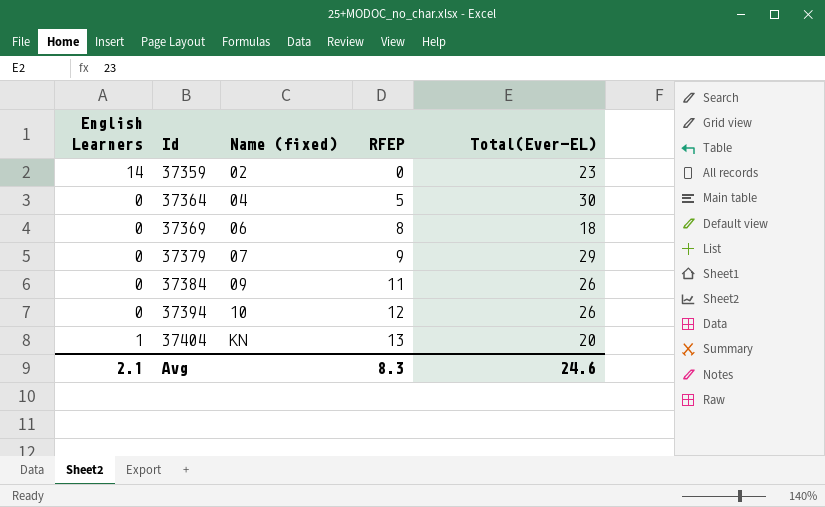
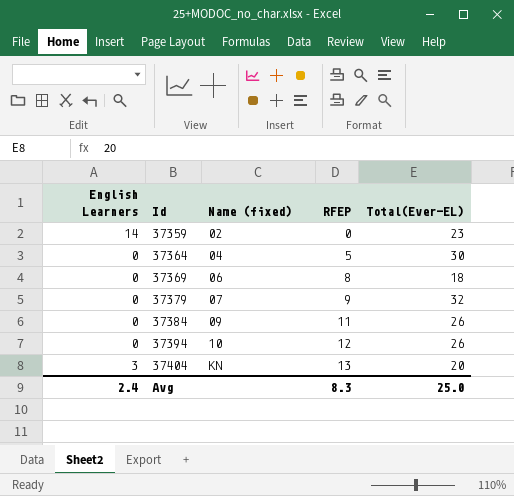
37379 | Total(Ever-EL): 29 -> 32
37404 | English Learners: 1 -> 3
Avg | English Learners: 2.1 -> 2.4
Avg | Total(Ever-EL): 24.6 -> 25.0

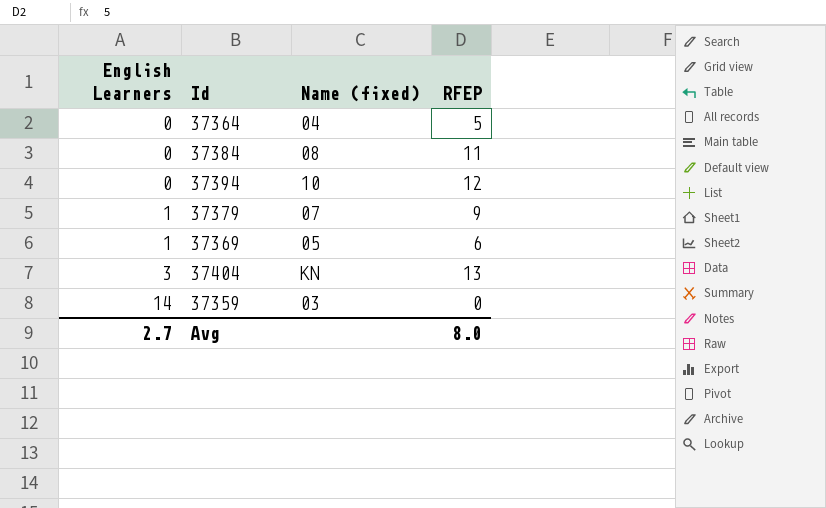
row order: Id ascending -> English Learners ascending
column Total(Ever-EL) | position: 5 -> none
37384 | Name (fixed): 09 -> 08
37379 | English Learners: 0 -> 1
37369 | English Learners: 0 -> 1
37369 | Name (fixed): 06 -> 05
37369 | RFEP: 8 -> 6
37359 | Name (fixed): 02 -> 03
Avg | English Learners: 2.4 -> 2.7
Avg | RFEP: 8.3 -> 8.0

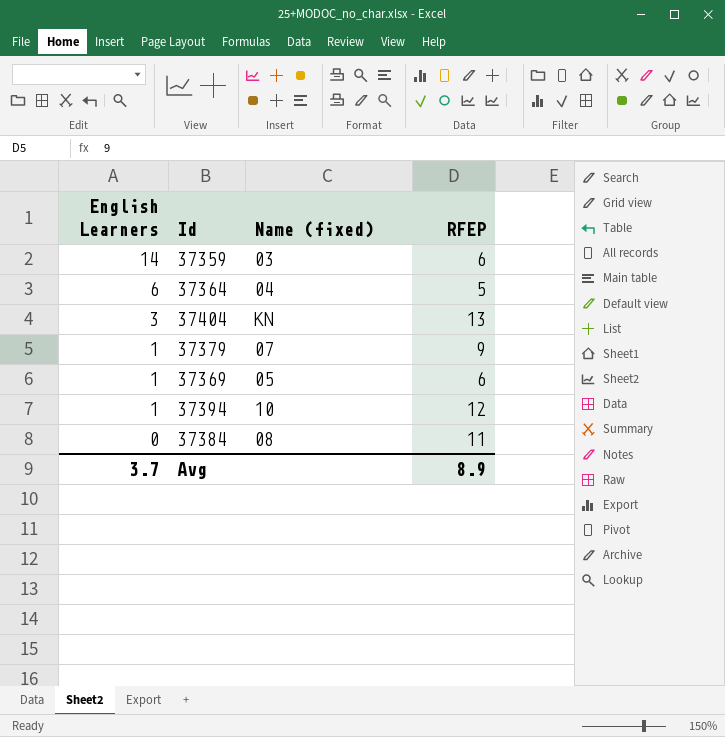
row order: English Learners ascending -> English Learners descending
37359 | RFEP: 0 -> 6
37364 | English Learners: 0 -> 6
37394 | English Learners: 0 -> 1
Avg | English Learners: 2.7 -> 3.7
Avg | RFEP: 8.0 -> 8.9

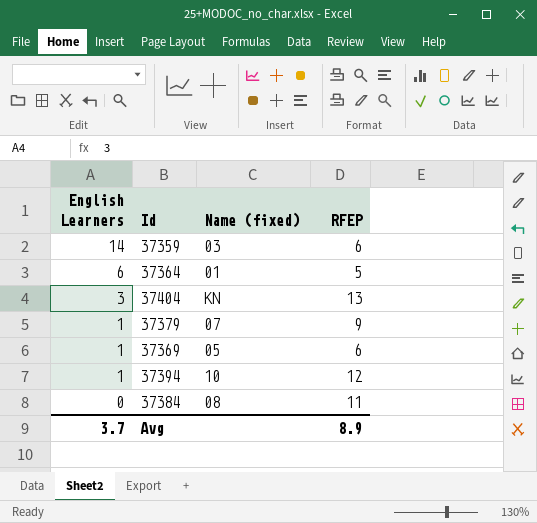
37364 | Name (fixed): 04 -> 01

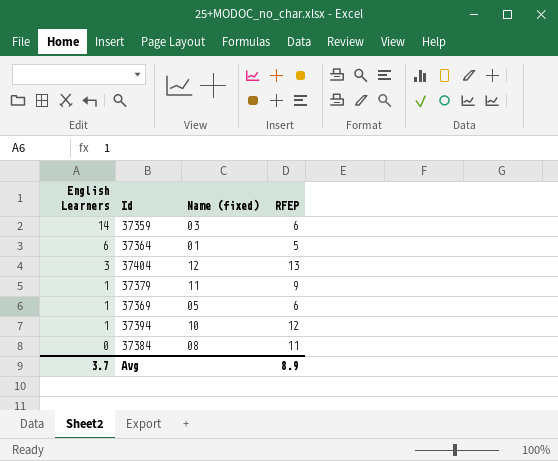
37404 | Name (fixed): KN -> 12
37379 | Name (fixed): 07 -> 11

